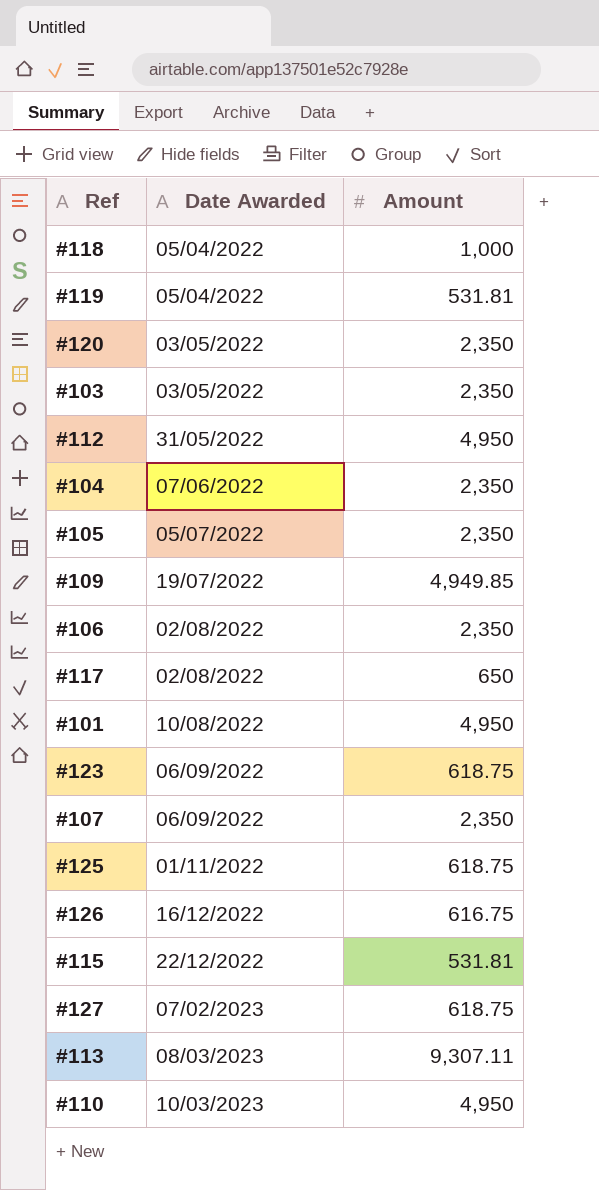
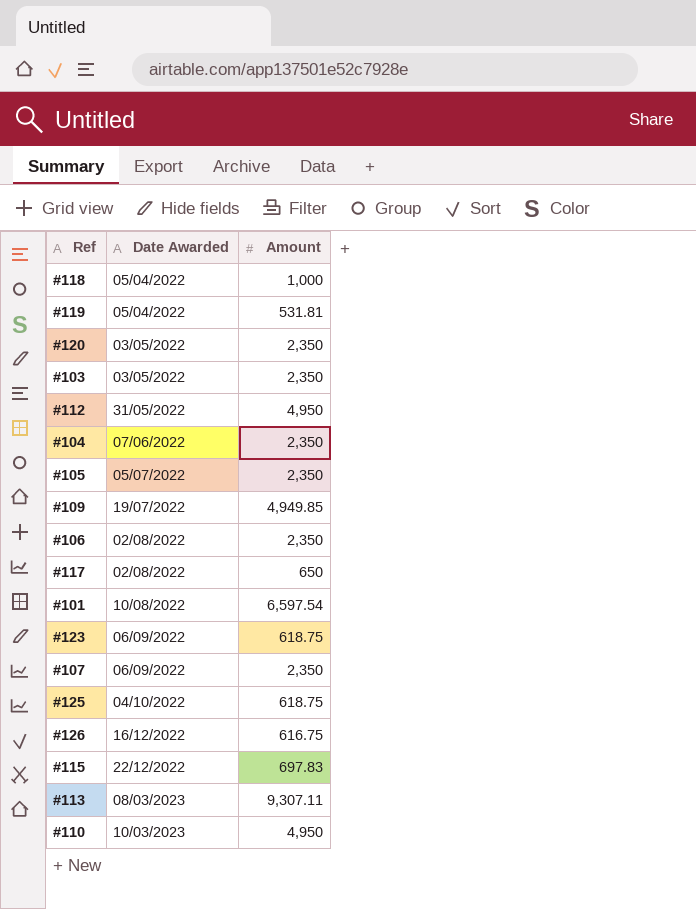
row #127: 07/02/2023 | 618.75 -> none
#101 | Amount: 4,950 -> 6,597.54
#125 | Date Awarded: 01/11/2022 -> 04/10/2022
#115 | Amount: 531.81 -> 697.83

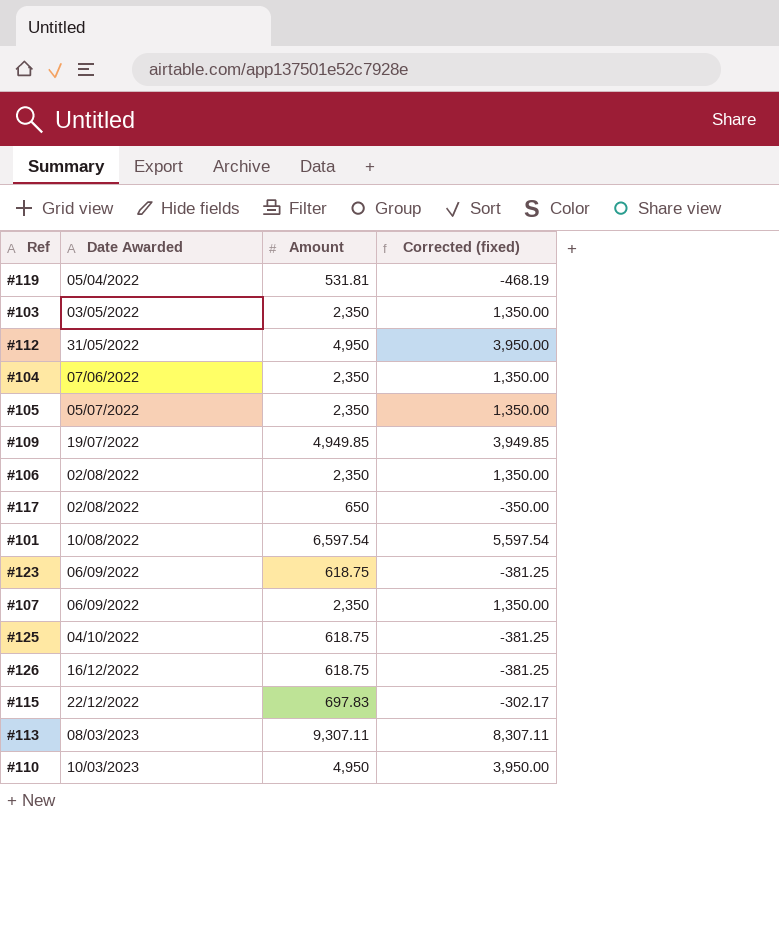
column Corrected (fixed) | formula: none -> [Amount] - 1000
row #118: 05/04/2022 | 1,000 -> none
row #120: 03/05/2022 | 2,350 -> none
#126 | Amount: 616.75 -> 618.75

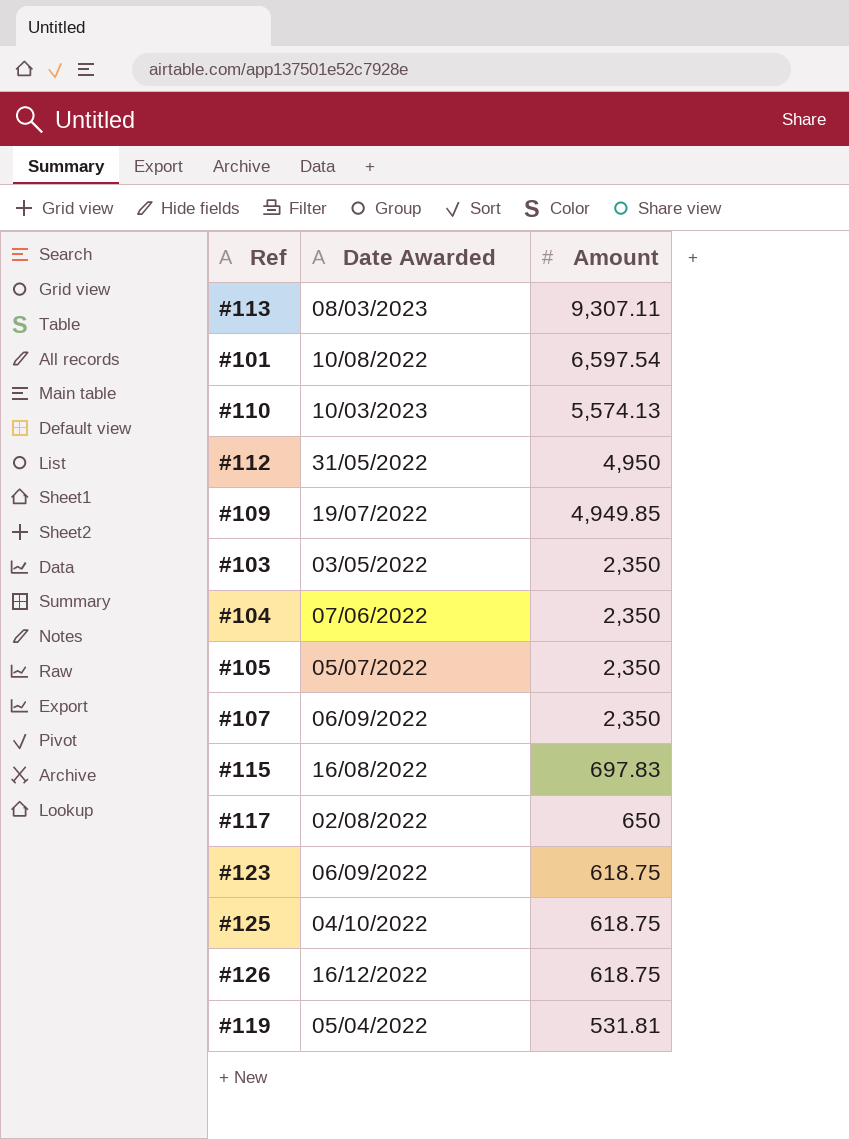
row order: Date Awarded ascending -> Amount descending
column Corrected (fixed) | formula: [Amount] - 1000 -> none
row #106: 02/08/2022 | 2,350 | 1,350.00 -> none
#110 | Amount: 4,950 -> 5,574.13
#115 | Date Awarded: 22/12/2022 -> 16/08/2022

